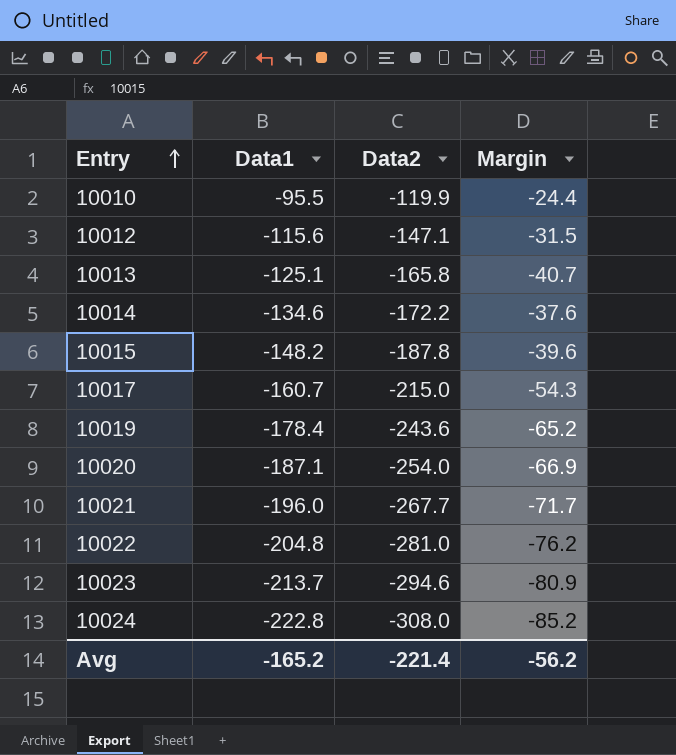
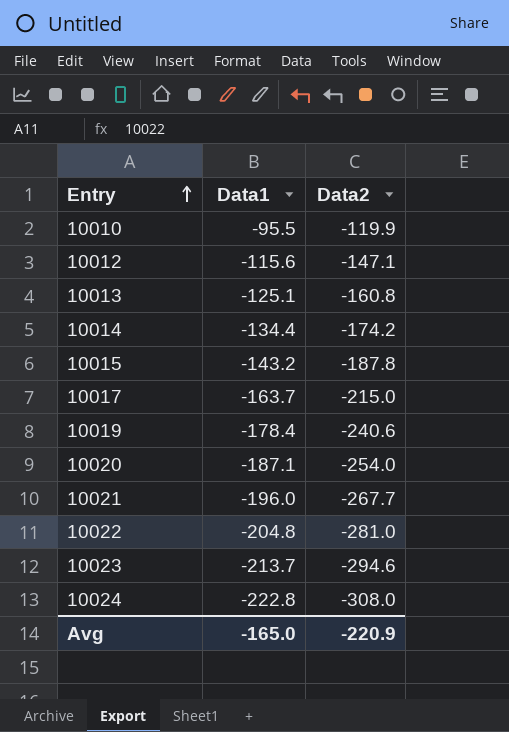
column Margin | formula: [Data2] - [Data1] -> none
10013 | Data2: -165.8 -> -160.8
10014 | Data1: -134.6 -> -134.4
10014 | Data2: -172.2 -> -174.2
10015 | Data1: -148.2 -> -143.2
10017 | Data1: -160.7 -> -163.7
10019 | Data2: -243.6 -> -240.6
Avg | Data1: -165.2 -> -165.0
Avg | Data2: -221.4 -> -220.9

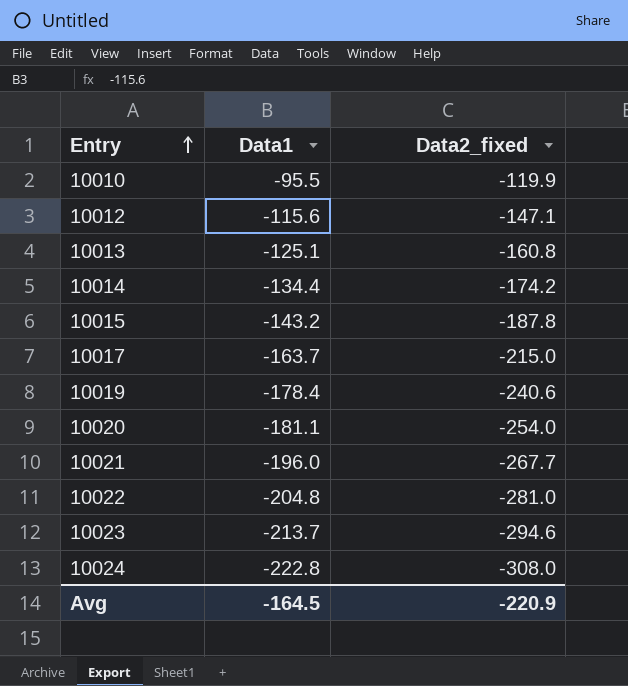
column name: Data2 -> Data2_fixed
10020 | Data1: -187.1 -> -181.1
Avg | Data1: -165.0 -> -164.5

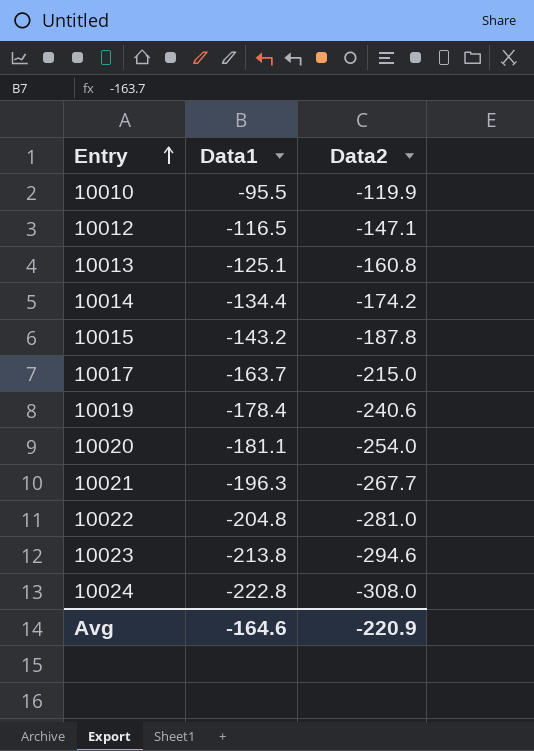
column name: Data2_fixed -> Data2
10012 | Data1: -115.6 -> -116.5
10021 | Data1: -196.0 -> -196.3
10023 | Data1: -213.7 -> -213.8
Avg | Data1: -164.5 -> -164.6

